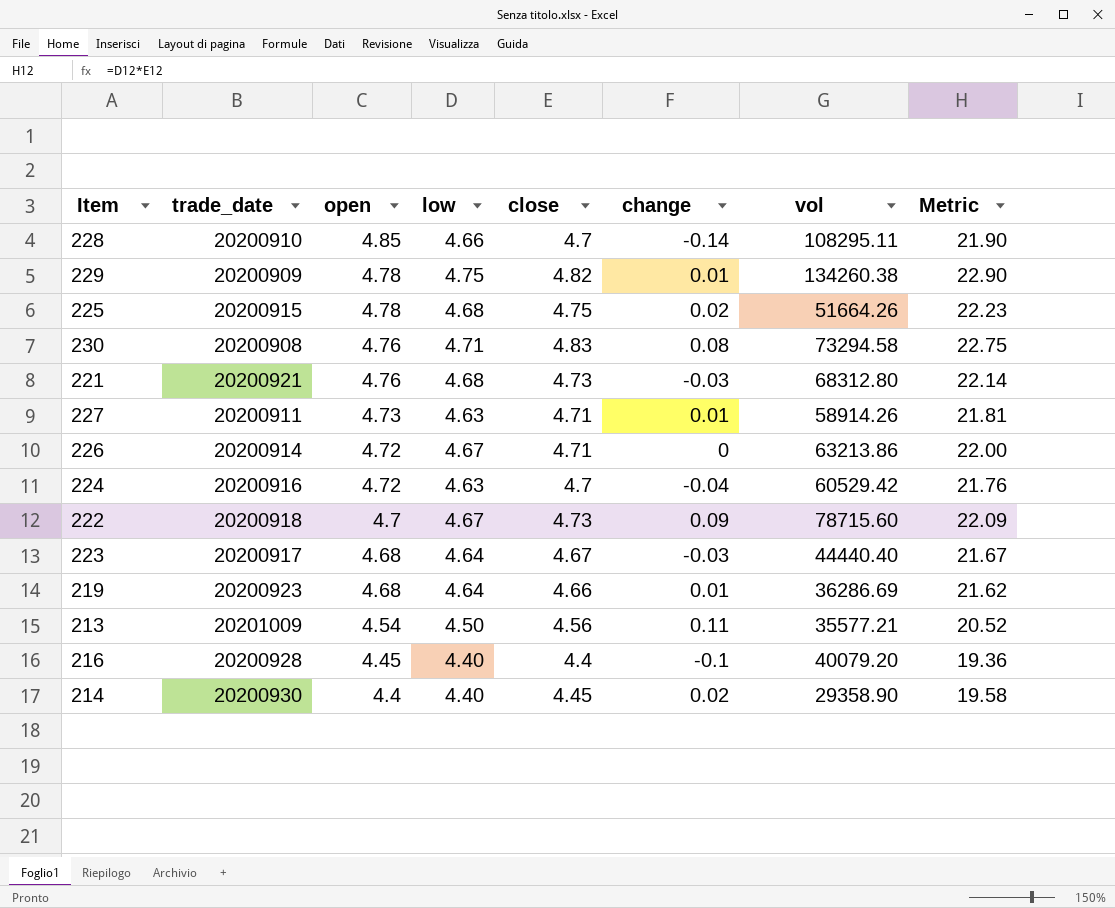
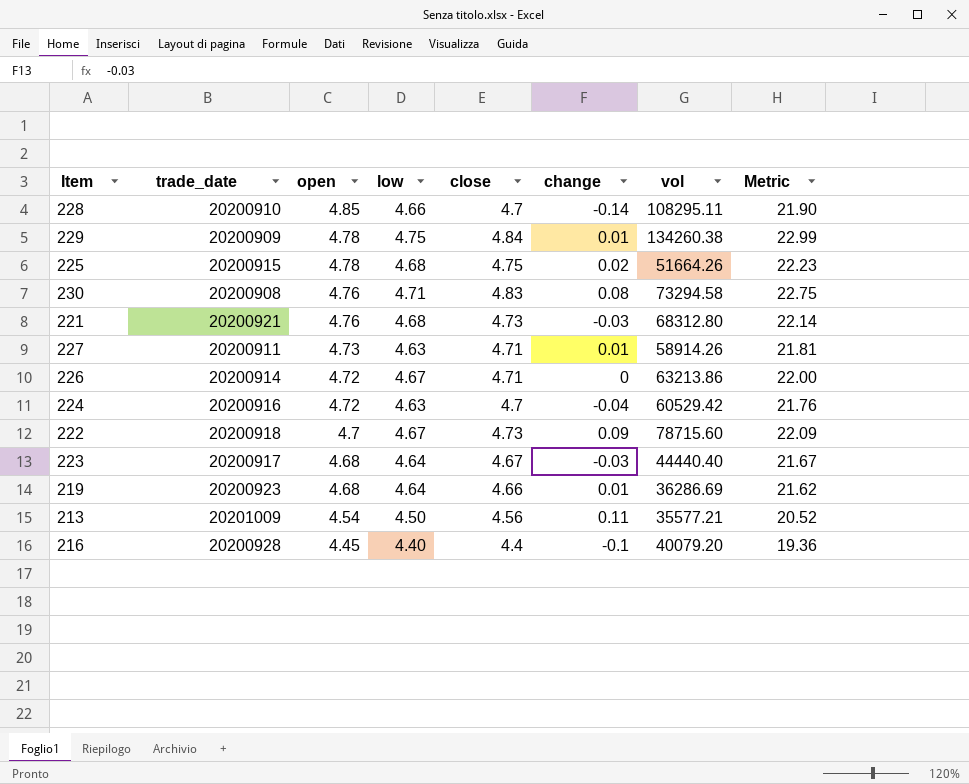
row 214: 20200930 | 4.4 | 4.40 | 4.45 | 0.02 | 29358.90 | 19.58 -> none
229 | close: 4.82 -> 4.84
229 | Metric: 22.90 -> 22.99

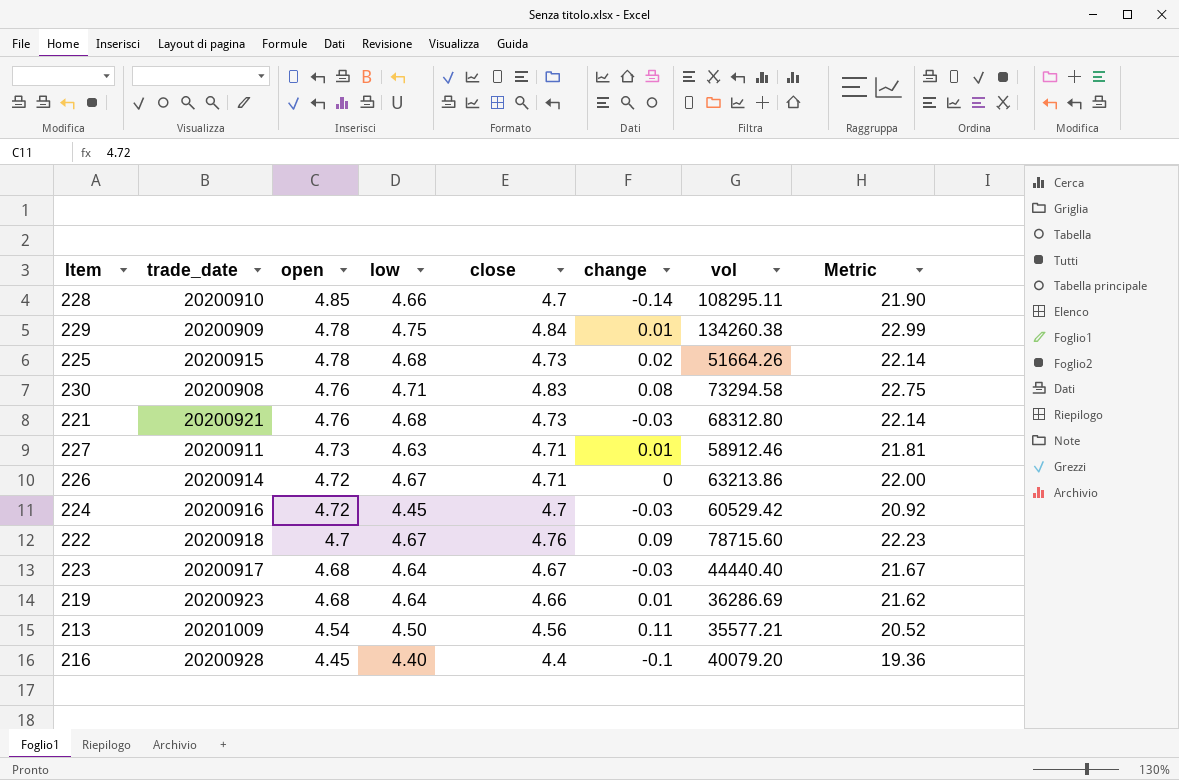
225 | close: 4.75 -> 4.73
225 | Metric: 22.23 -> 22.14
227 | vol: 58914.26 -> 58912.46
224 | low: 4.63 -> 4.45
224 | change: -0.04 -> -0.03
224 | Metric: 21.76 -> 20.92
222 | close: 4.73 -> 4.76
222 | Metric: 22.09 -> 22.23

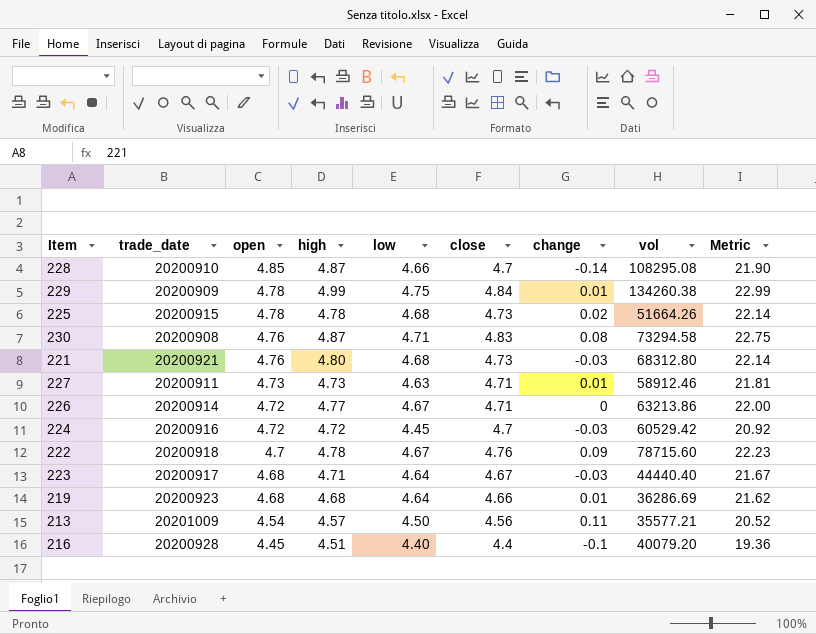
column high | position: none -> 4
228 | vol: 108295.11 -> 108295.08

